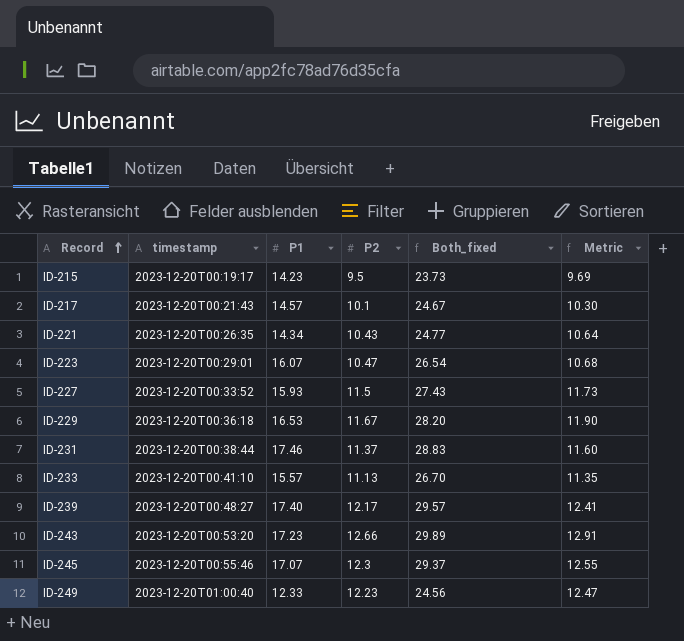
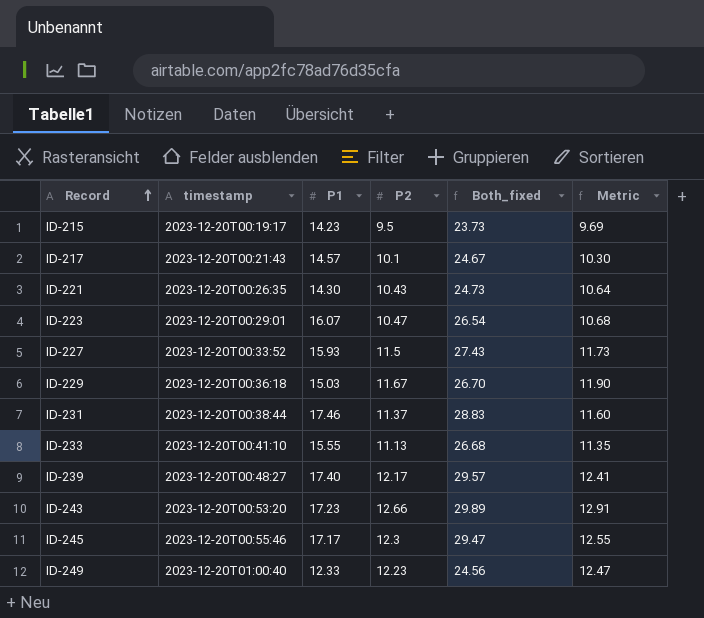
ID-221 | P1: 14.34 -> 14.30
ID-221 | Both_fixed: 24.77 -> 24.73
ID-229 | P1: 16.53 -> 15.03
ID-229 | Both_fixed: 28.20 -> 26.70
ID-233 | P1: 15.57 -> 15.55
ID-233 | Both_fixed: 26.70 -> 26.68
ID-245 | P1: 17.07 -> 17.17
ID-245 | Both_fixed: 29.37 -> 29.47

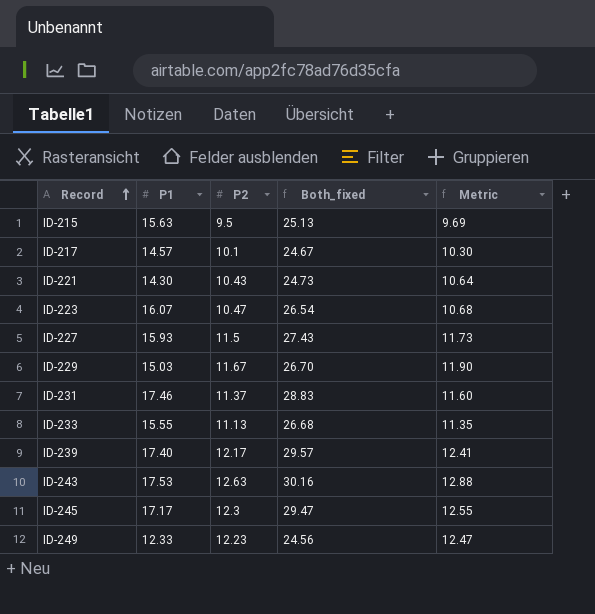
column timestamp | position: 2 -> none
ID-215 | P1: 14.23 -> 15.63
ID-215 | Both_fixed: 23.73 -> 25.13
ID-243 | P1: 17.23 -> 17.53
ID-243 | P2: 12.66 -> 12.63
ID-243 | Both_fixed: 29.89 -> 30.16
ID-243 | Metric: 12.91 -> 12.88

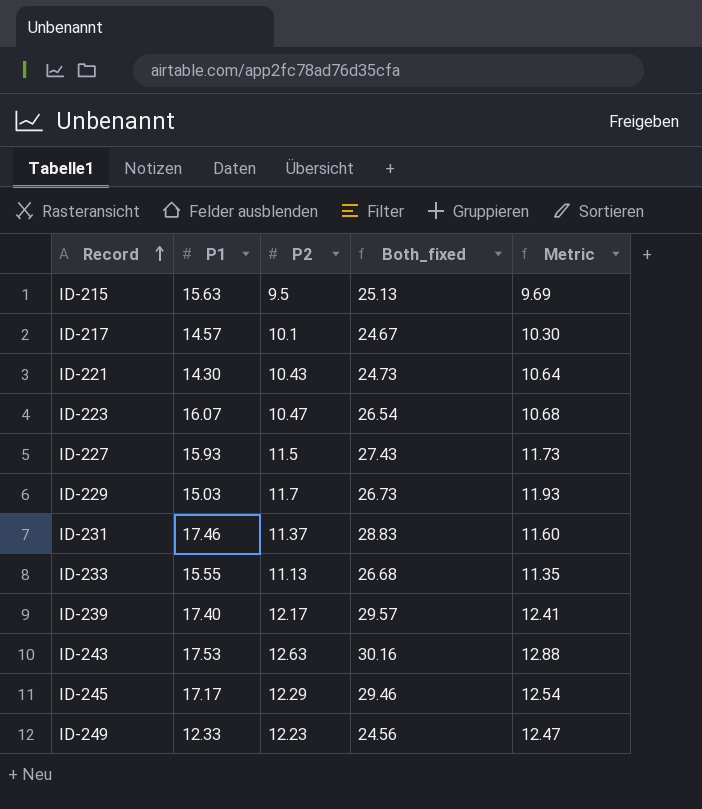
ID-229 | P2: 11.67 -> 11.7
ID-229 | Both_fixed: 26.70 -> 26.73
ID-229 | Metric: 11.90 -> 11.93
ID-245 | P2: 12.3 -> 12.29
ID-245 | Both_fixed: 29.47 -> 29.46
ID-245 | Metric: 12.55 -> 12.54

